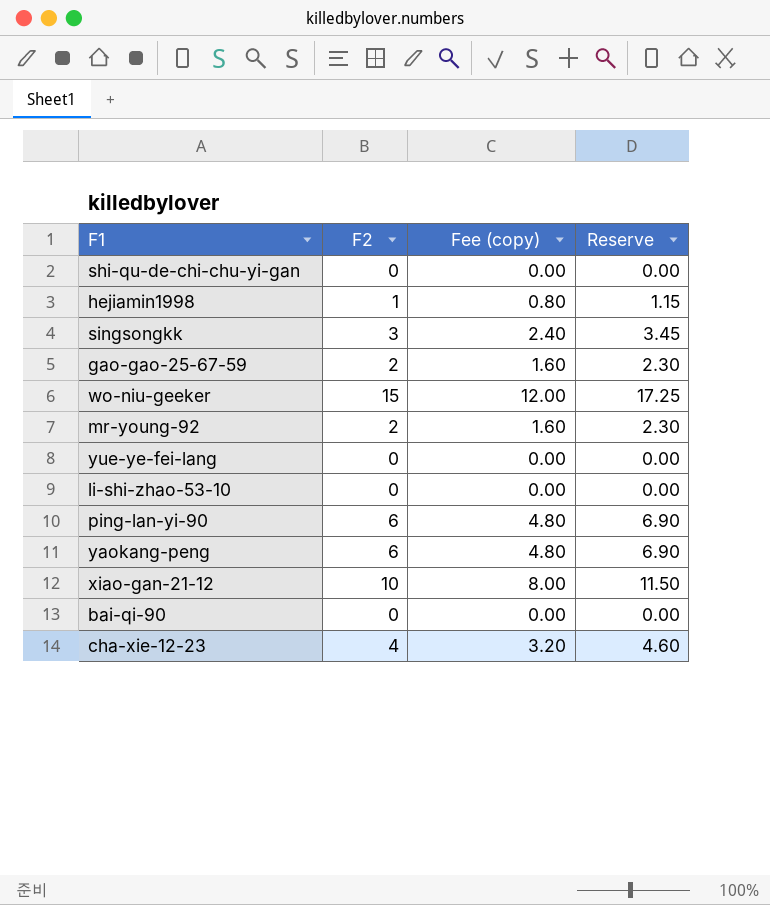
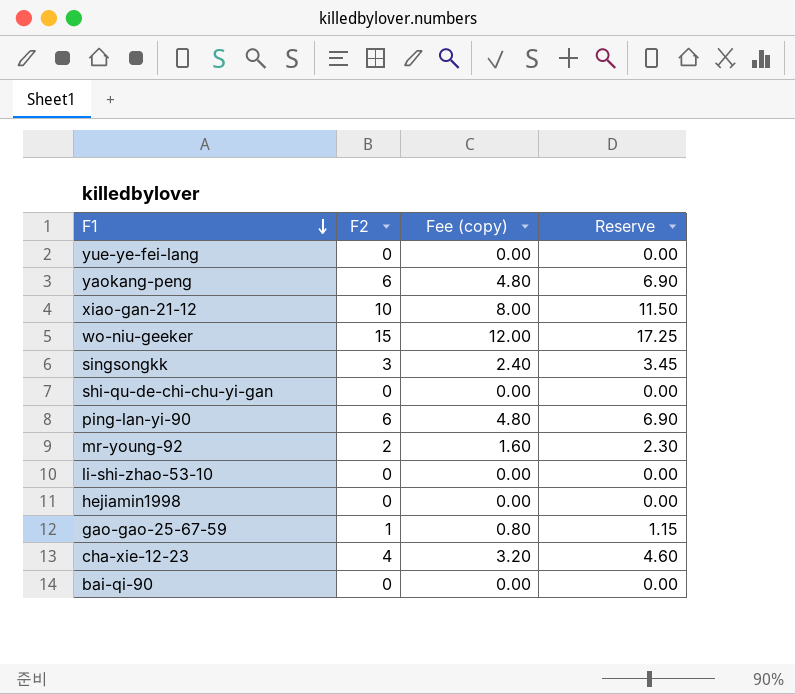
row order: none -> F1 descending
hejiamin1998 | F2: 1 -> 0
hejiamin1998 | Fee (copy): 0.80 -> 0.00
hejiamin1998 | Reserve: 1.15 -> 0.00
gao-gao-25-67-59 | F2: 2 -> 1
gao-gao-25-67-59 | Fee (copy): 1.60 -> 0.80
gao-gao-25-67-59 | Reserve: 2.30 -> 1.15

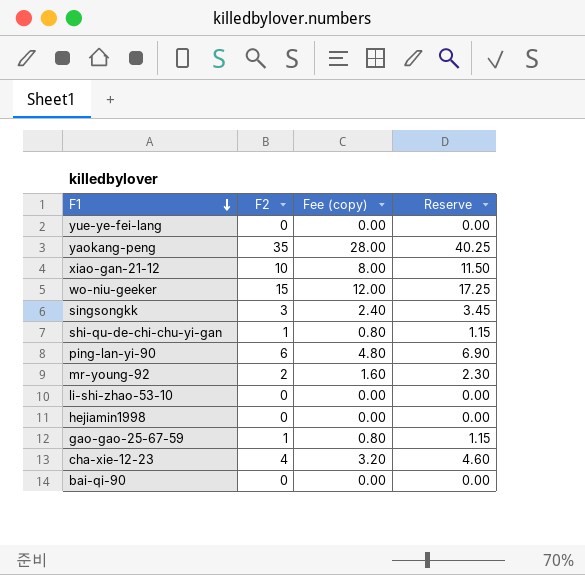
yaokang-peng | F2: 6 -> 35
yaokang-peng | Fee (copy): 4.80 -> 28.00
yaokang-peng | Reserve: 6.90 -> 40.25
shi-qu-de-chi-chu-yi-gan | F2: 0 -> 1
shi-qu-de-chi-chu-yi-gan | Fee (copy): 0.00 -> 0.80
shi-qu-de-chi-chu-yi-gan | Reserve: 0.00 -> 1.15

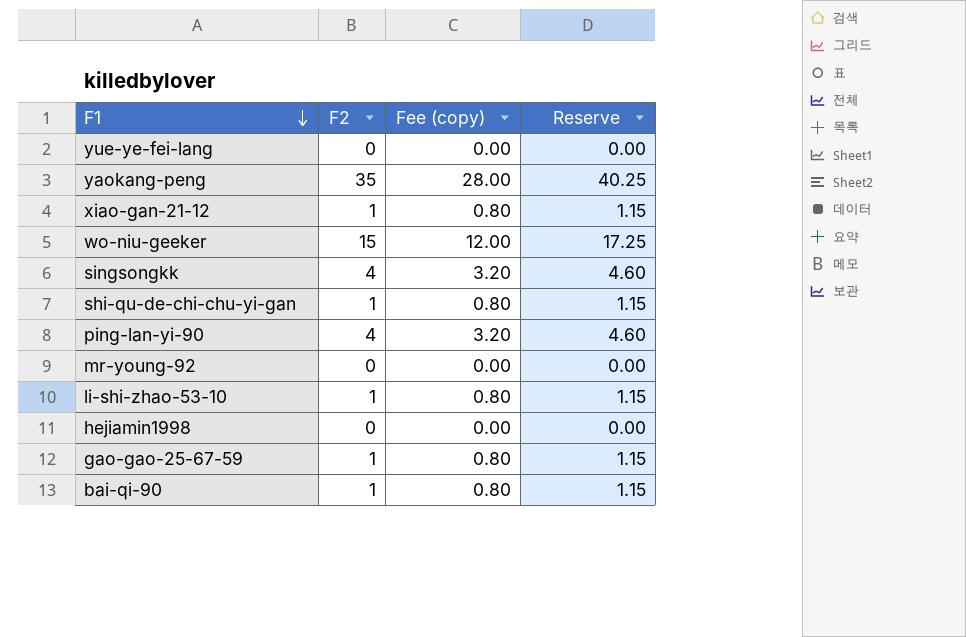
row cha-xie-12-23: 4 | 3.20 | 4.60 -> none
xiao-gan-21-12 | F2: 10 -> 1
xiao-gan-21-12 | Fee (copy): 8.00 -> 0.80
xiao-gan-21-12 | Reserve: 11.50 -> 1.15
singsongkk | F2: 3 -> 4
singsongkk | Fee (copy): 2.40 -> 3.20
singsongkk | Reserve: 3.45 -> 4.60
ping-lan-yi-90 | F2: 6 -> 4
ping-lan-yi-90 | Fee (copy): 4.80 -> 3.20
ping-lan-yi-90 | Reserve: 6.90 -> 4.60
mr-young-92 | F2: 2 -> 0
mr-young-92 | Fee (copy): 1.60 -> 0.00
mr-young-92 | Reserve: 2.30 -> 0.00
li-shi-zhao-53-10 | F2: 0 -> 1
li-shi-zhao-53-10 | Fee (copy): 0.00 -> 0.80
li-shi-zhao-53-10 | Reserve: 0.00 -> 1.15
bai-qi-90 | F2: 0 -> 1
bai-qi-90 | Fee (copy): 0.00 -> 0.80
bai-qi-90 | Reserve: 0.00 -> 1.15

